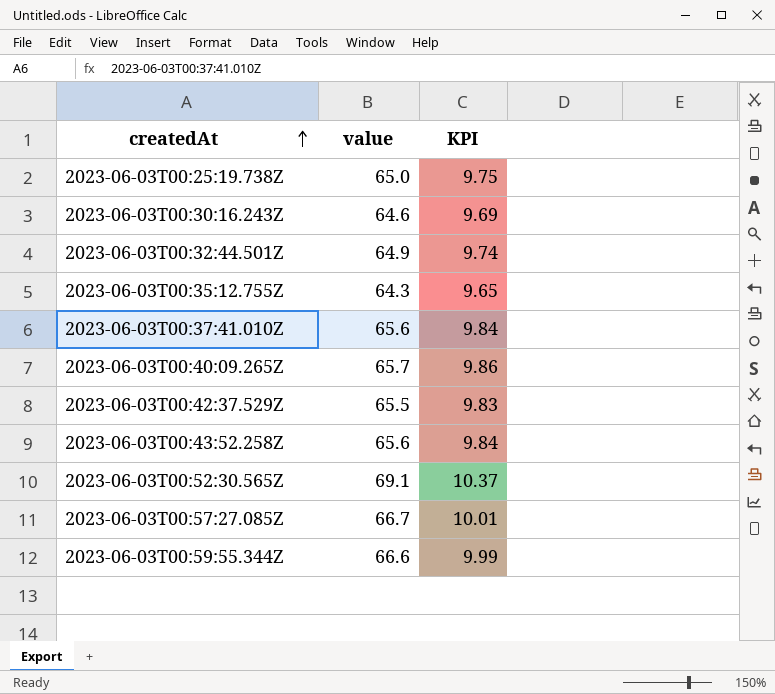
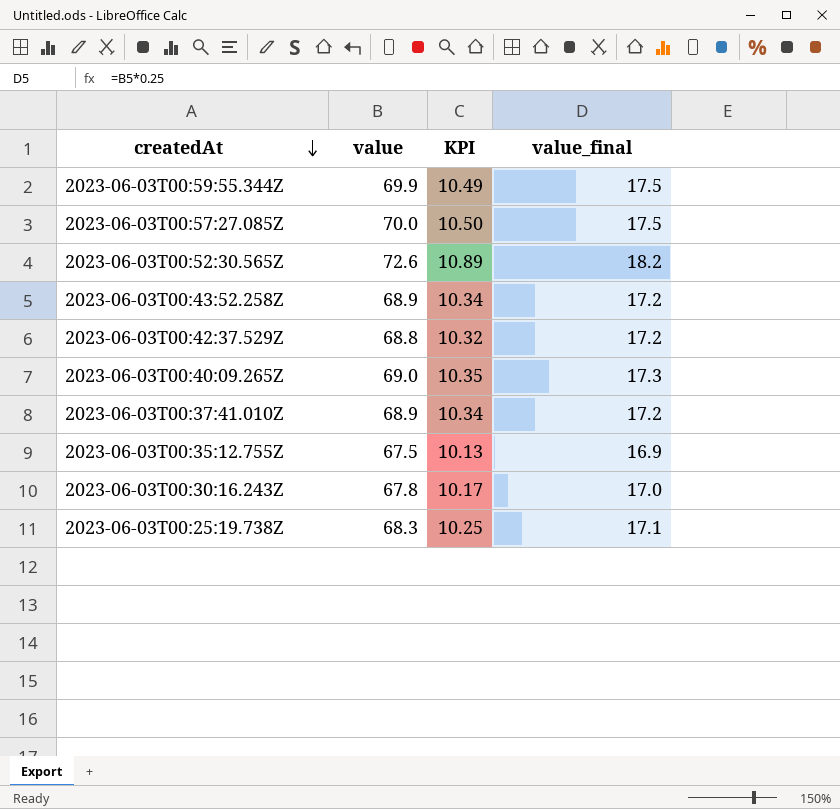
row order: createdAt ascending -> createdAt descending
column value_final | formula: none -> [value] * 0.25
row 2023-06-03T00:32:44.501Z: 64.9 | 9.74 -> none
2023-06-03T00:59:55.344Z | value: 66.6 -> 69.9
2023-06-03T00:59:55.344Z | KPI: 9.99 -> 10.49
2023-06-03T00:57:27.085Z | value: 66.7 -> 70.0
2023-06-03T00:57:27.085Z | KPI: 10.01 -> 10.50
2023-06-03T00:52:30.565Z | value: 69.1 -> 72.6
2023-06-03T00:52:30.565Z | KPI: 10.37 -> 10.89
2023-06-03T00:43:52.258Z | value: 65.6 -> 68.9
2023-06-03T00:43:52.258Z | KPI: 9.84 -> 10.34
2023-06-03T00:42:37.529Z | value: 65.5 -> 68.8
2023-06-03T00:42:37.529Z | KPI: 9.83 -> 10.32
2023-06-03T00:40:09.265Z | value: 65.7 -> 69.0
2023-06-03T00:40:09.265Z | KPI: 9.86 -> 10.35
2023-06-03T00:37:41.010Z | value: 65.6 -> 68.9
2023-06-03T00:37:41.010Z | KPI: 9.84 -> 10.34
2023-06-03T00:35:12.755Z | value: 64.3 -> 67.5
2023-06-03T00:35:12.755Z | KPI: 9.65 -> 10.13
2023-06-03T00:30:16.243Z | value: 64.6 -> 67.8
2023-06-03T00:30:16.243Z | KPI: 9.69 -> 10.17
2023-06-03T00:25:19.738Z | value: 65.0 -> 68.3
2023-06-03T00:25:19.738Z | KPI: 9.75 -> 10.25

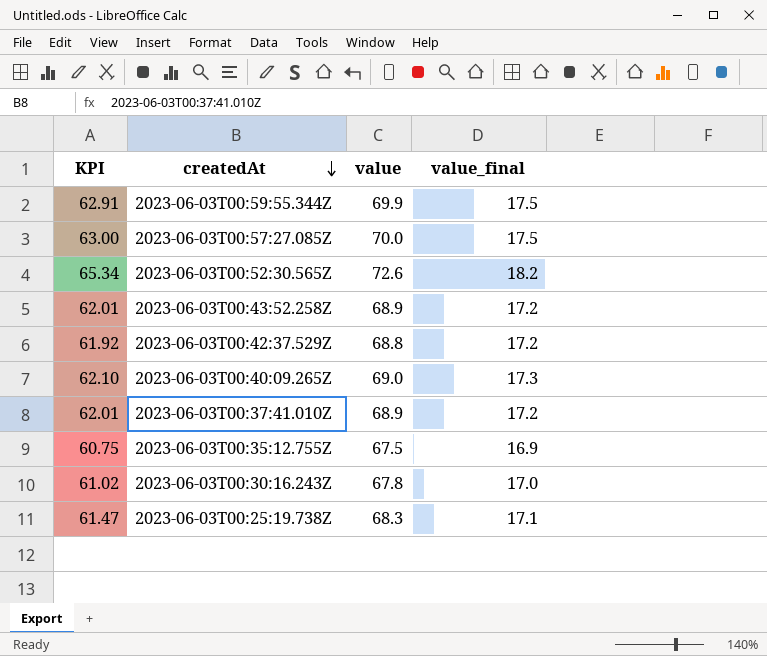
column KPI | formula: [value] * 0.15 -> [value] * 0.9
column KPI | position: 3 -> 1

